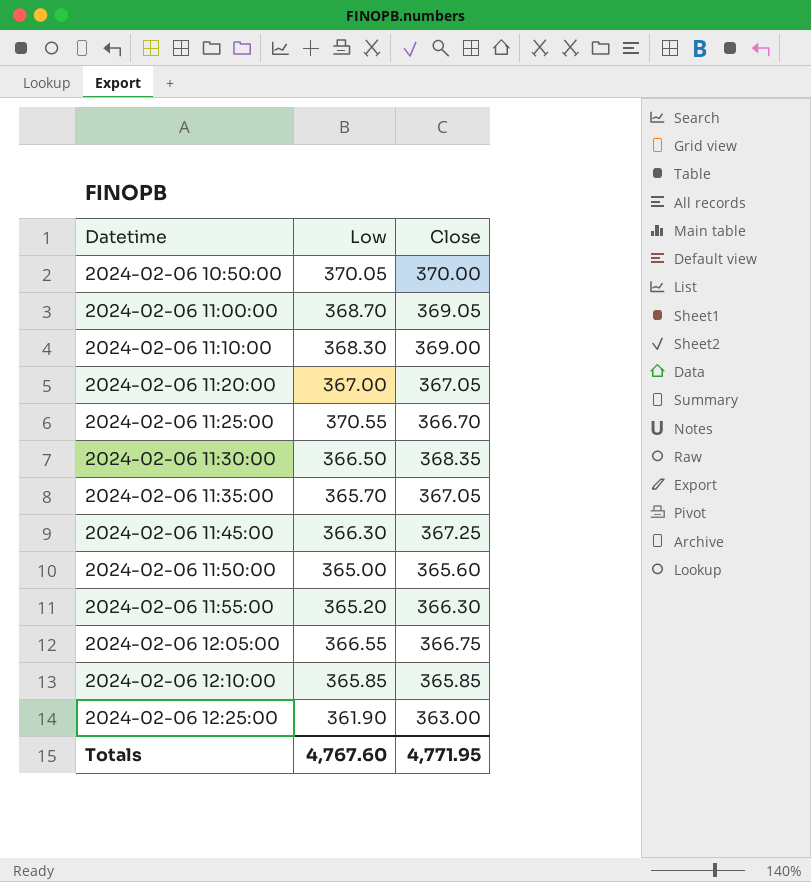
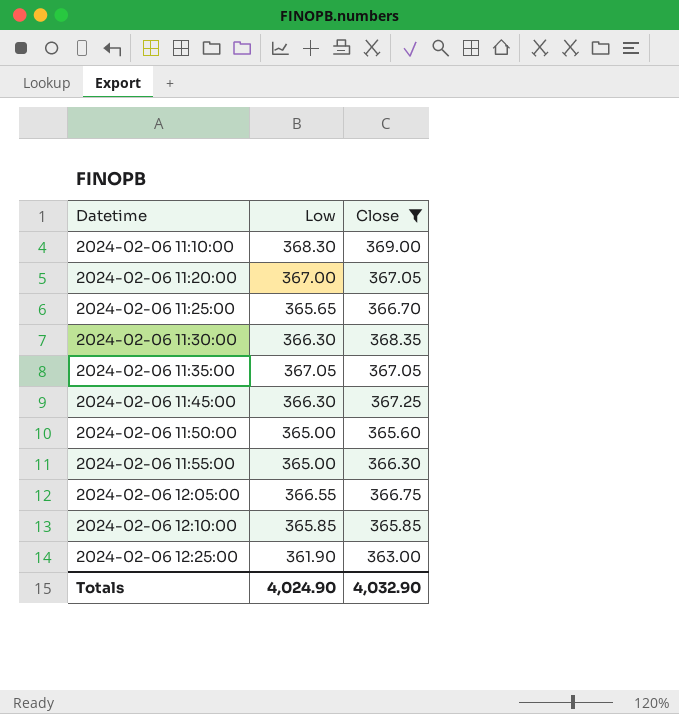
filter: none -> Close <= 369.00
2024-02-06 11:25:00 | Low: 370.55 -> 365.65
2024-02-06 11:30:00 | Low: 366.50 -> 366.30
2024-02-06 11:35:00 | Low: 365.70 -> 367.05
2024-02-06 11:55:00 | Low: 365.20 -> 365.00
Totals | Low: 4,767.60 -> 4,024.90
Totals | Close: 4,771.95 -> 4,032.90

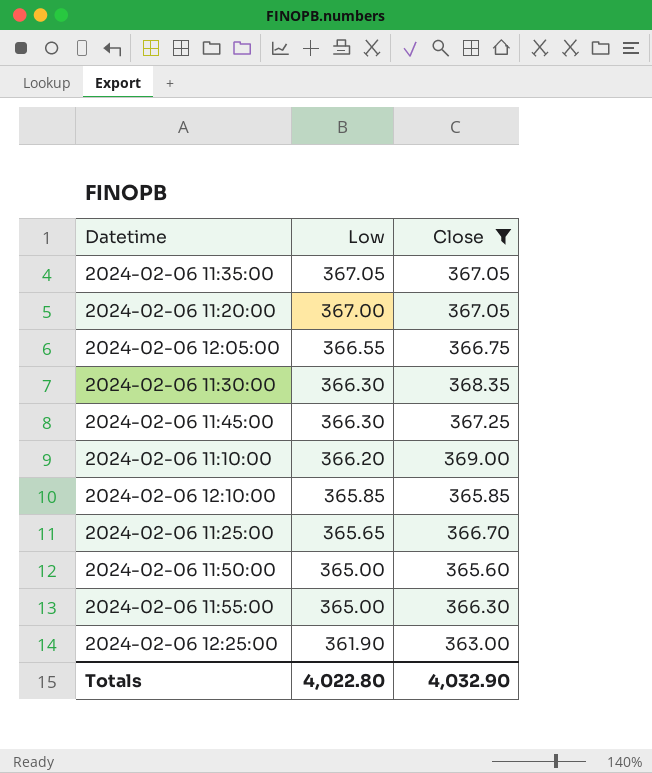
row order: Datetime ascending -> Low descending
2024-02-06 11:10:00 | Low: 368.30 -> 366.20
Totals | Low: 4,024.90 -> 4,022.80

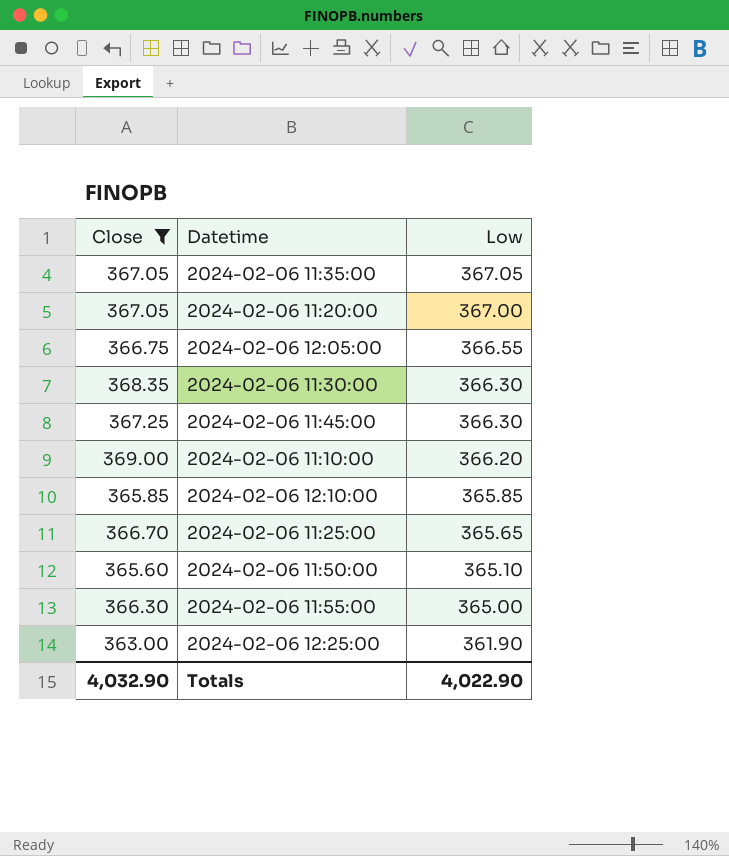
column Close | position: 3 -> 1
2024-02-06 11:50:00 | Low: 365.00 -> 365.10
Totals | Low: 4,022.80 -> 4,022.90

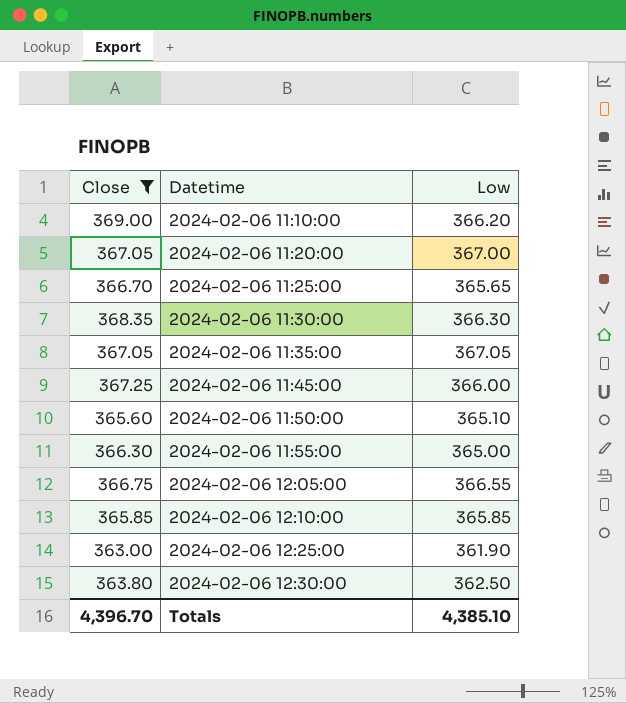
row order: Low descending -> Datetime ascending
2024-02-06 11:45:00 | Low: 366.30 -> 366.00
row 2024-02-06 12:30:00: none -> 363.80 | 362.50
Totals | Close: 4,032.90 -> 4,396.70
Totals | Low: 4,022.90 -> 4,385.10

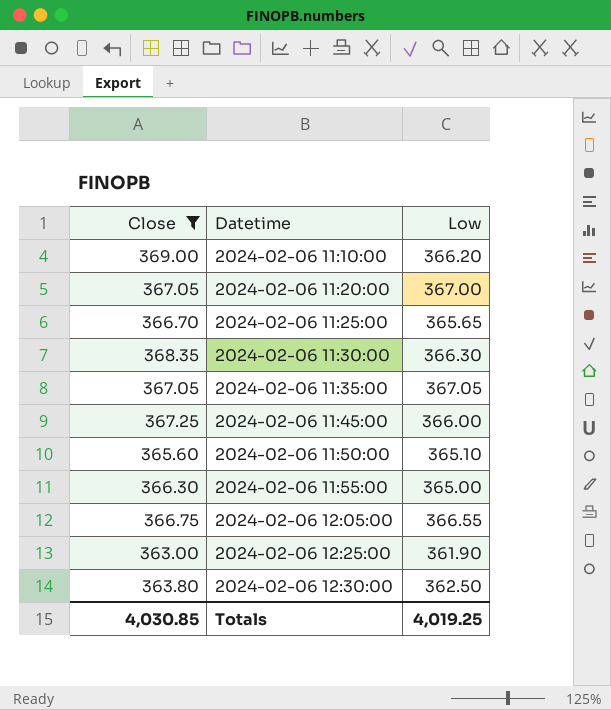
row 2024-02-06 12:10:00: 365.85 | 365.85 -> none
Totals | Close: 4,396.70 -> 4,030.85
Totals | Low: 4,385.10 -> 4,019.25

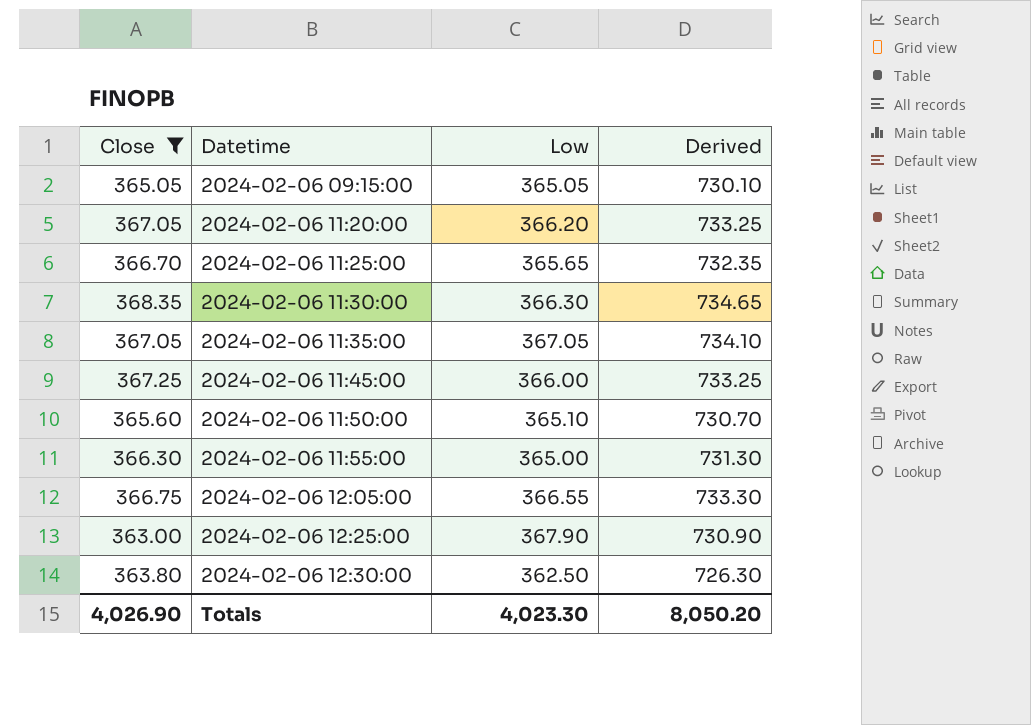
column Derived | formula: none -> [Close] + [Low]
row 2024-02-06 11:10:00: 369.00 | 366.20 -> none
row 2024-02-06 09:15:00: none -> 365.05 | 365.05 | 730.10
2024-02-06 11:20:00 | Low: 367.00 -> 366.20
2024-02-06 12:25:00 | Low: 361.90 -> 367.90
Totals | Close: 4,030.85 -> 4,026.90
Totals | Low: 4,019.25 -> 4,023.30

